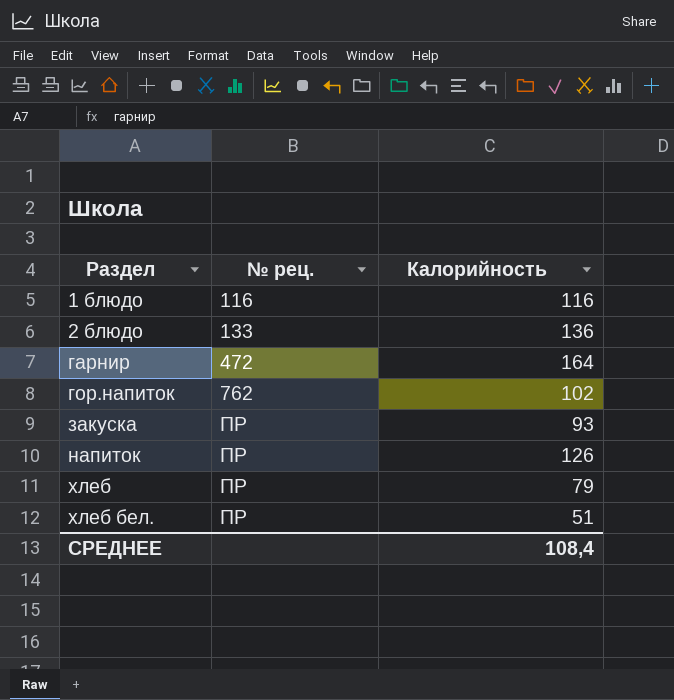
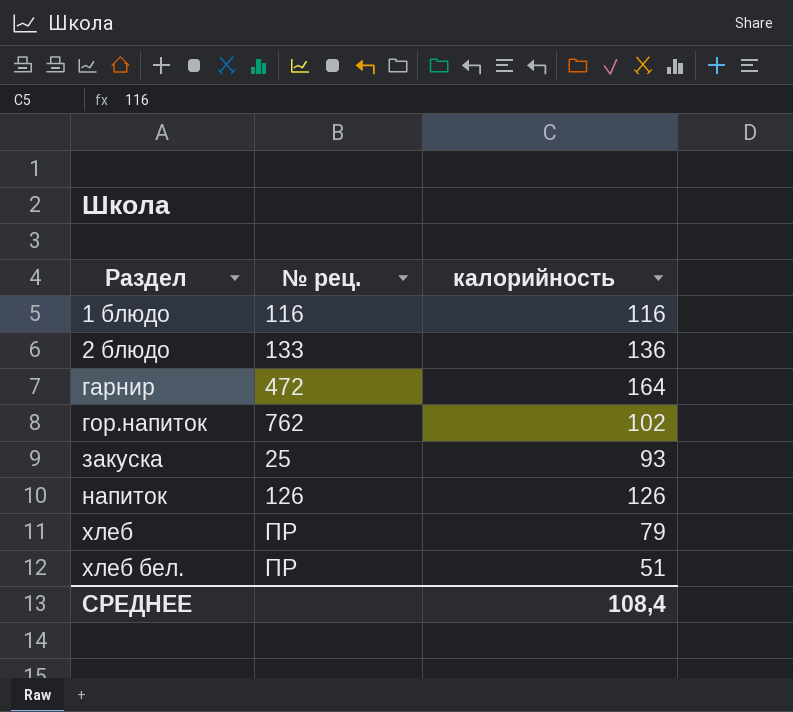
column name: Калорийность -> калорийность
закуска | № рец.: ПР -> 25
напиток | № рец.: ПР -> 126

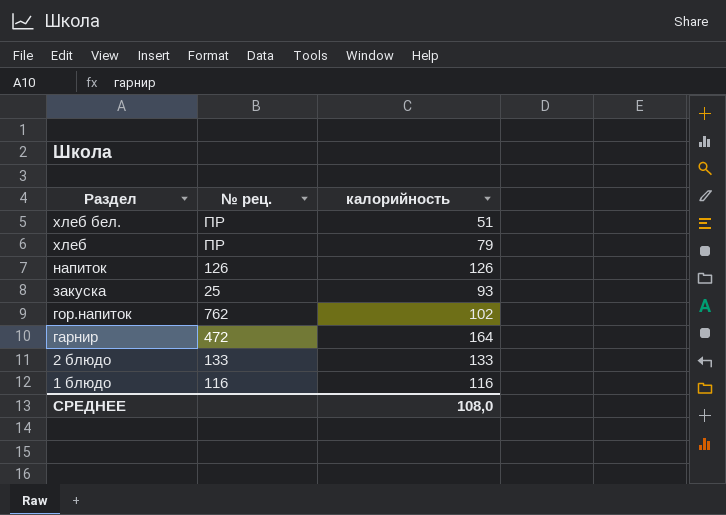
row order: Раздел ascending -> Раздел descending
2 блюдо | калорийность: 136 -> 133
СРЕДНЕЕ | калорийность: 108,4 -> 108,0

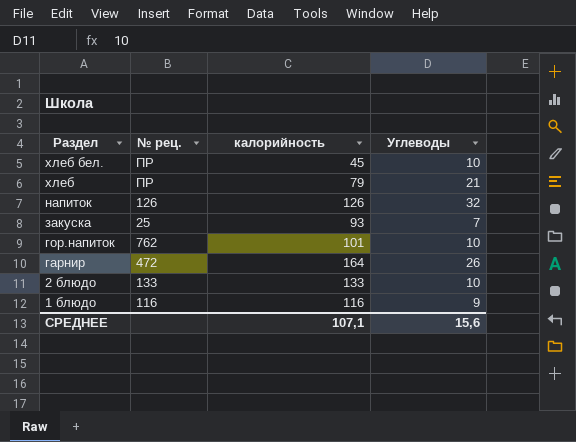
column Углеводы | position: none -> 4
хлеб бел. | калорийность: 51 -> 45
гор.напиток | калорийность: 102 -> 101
СРЕДНЕЕ | калорийность: 108,0 -> 107,1

